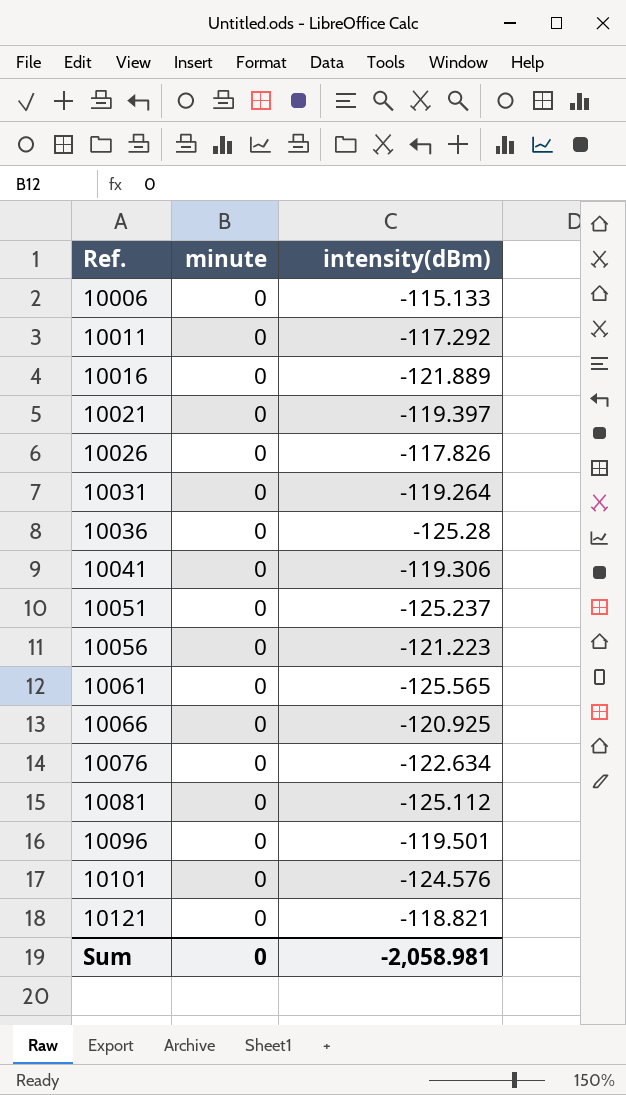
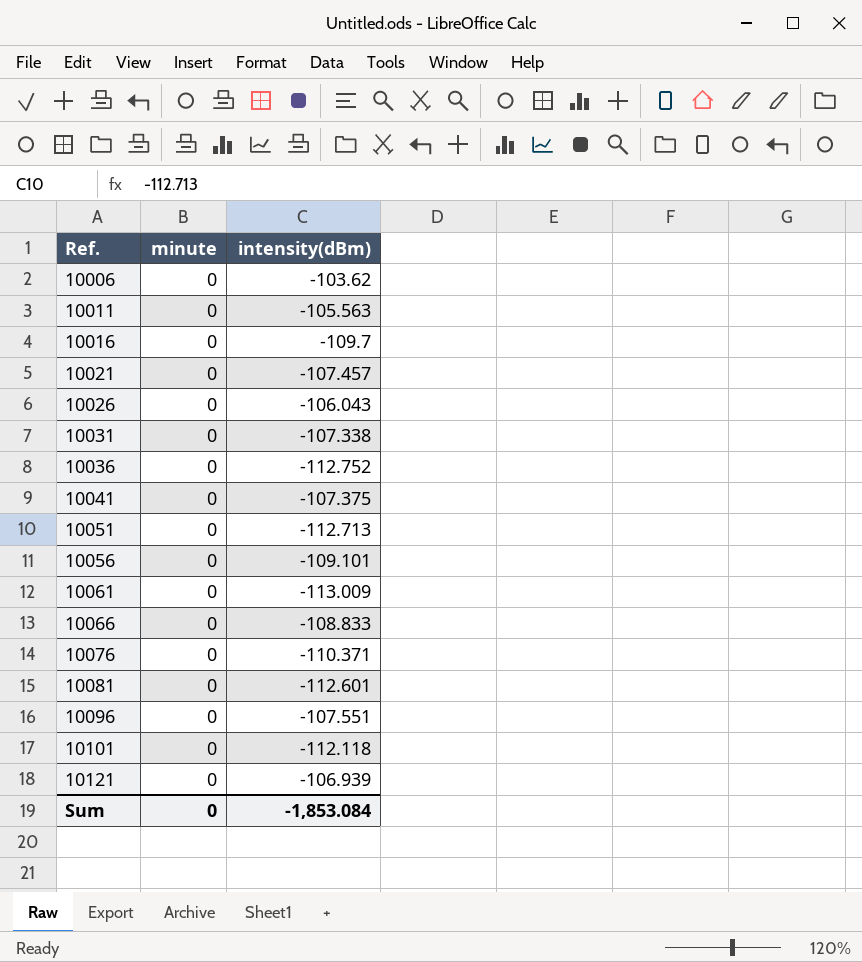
10006 | intensity(dBm): -115.133 -> -103.62
10011 | intensity(dBm): -117.292 -> -105.563
10016 | intensity(dBm): -121.889 -> -109.7
10021 | intensity(dBm): -119.397 -> -107.457
10026 | intensity(dBm): -117.826 -> -106.043
10031 | intensity(dBm): -119.264 -> -107.338
10036 | intensity(dBm): -125.28 -> -112.752
10041 | intensity(dBm): -119.306 -> -107.375
10051 | intensity(dBm): -125.237 -> -112.713
10056 | intensity(dBm): -121.223 -> -109.101
10061 | intensity(dBm): -125.565 -> -113.009
10066 | intensity(dBm): -120.925 -> -108.833
10076 | intensity(dBm): -122.634 -> -110.371
10081 | intensity(dBm): -125.112 -> -112.601
10096 | intensity(dBm): -119.501 -> -107.551
10101 | intensity(dBm): -124.576 -> -112.118
10121 | intensity(dBm): -118.821 -> -106.939
Sum | intensity(dBm): -2,058.981 -> -1,853.084

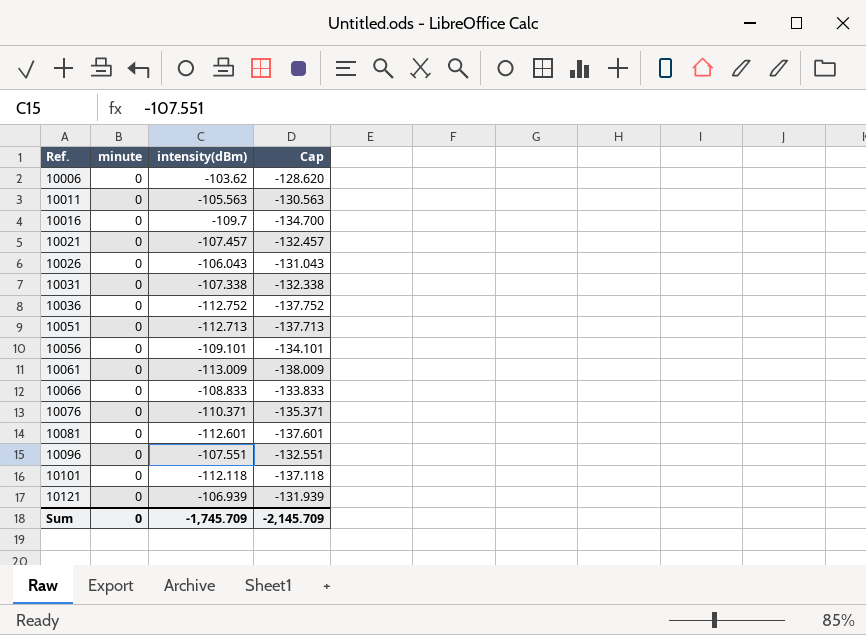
column Cap | formula: none -> [intensity(dBm)] - 25
row 10041: 0 | -107.375 -> none
Sum | intensity(dBm): -1,853.084 -> -1,745.709

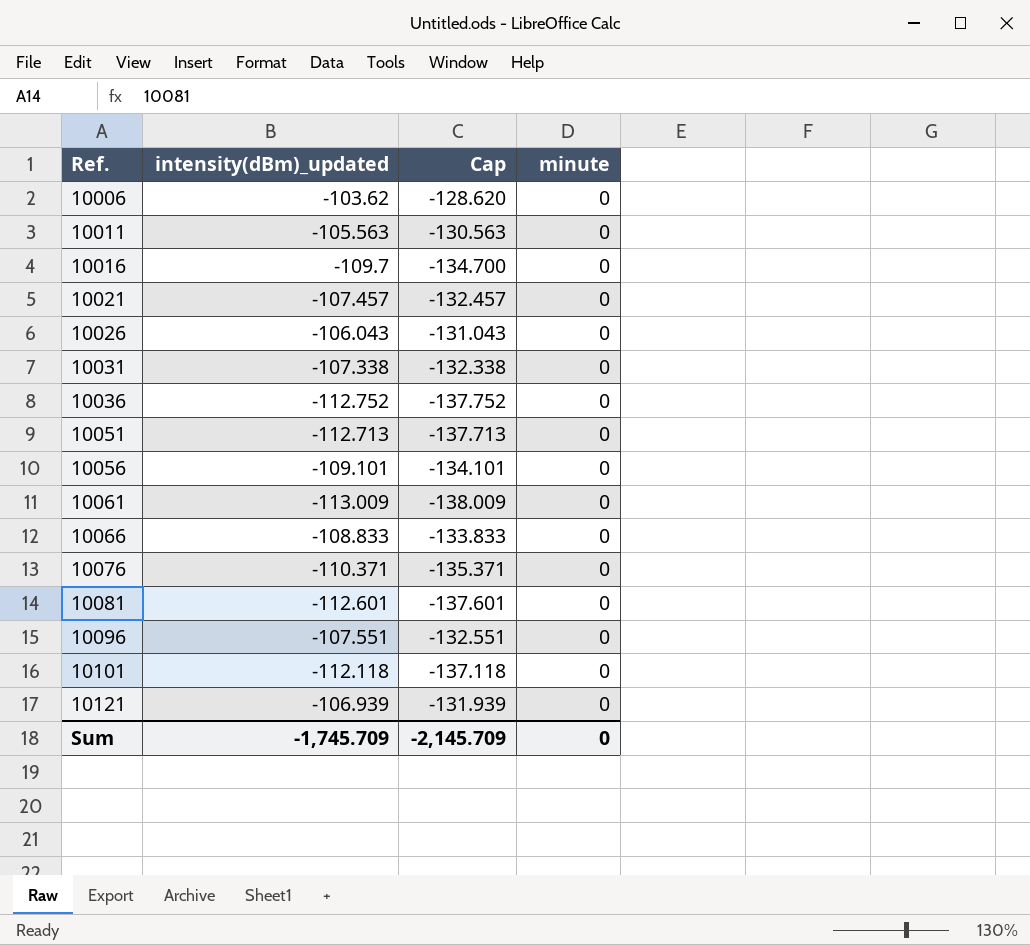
column name: intensity(dBm) -> intensity(dBm)_updated
column minute | position: 2 -> 4

